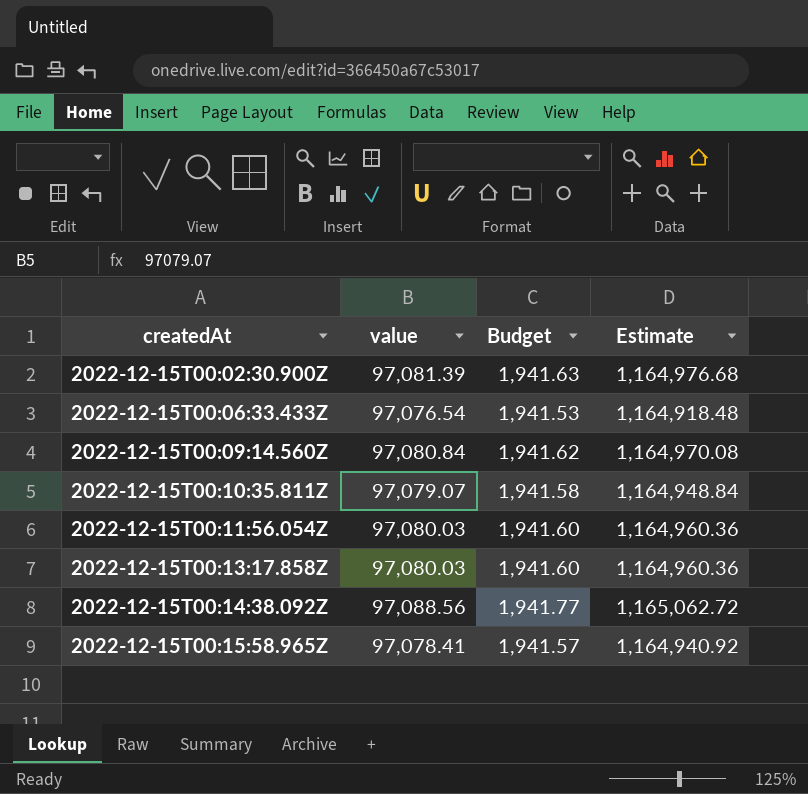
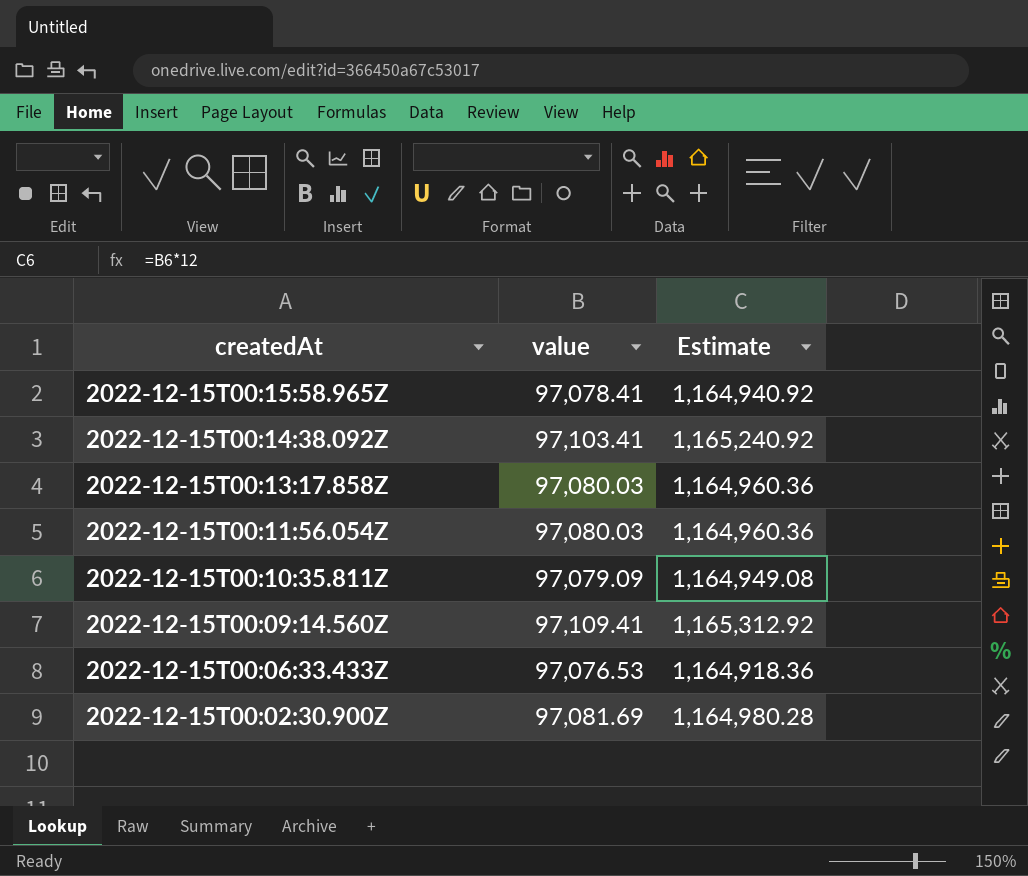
row order: createdAt ascending -> createdAt descending
column Budget | formula: [value] * 0.02 -> none
2022-12-15T00:14:38.092Z | value: 97,088.56 -> 97,103.41
2022-12-15T00:14:38.092Z | Estimate: 1,165,062.72 -> 1,165,240.92
2022-12-15T00:10:35.811Z | value: 97,079.07 -> 97,079.09
2022-12-15T00:10:35.811Z | Estimate: 1,164,948.84 -> 1,164,949.08
2022-12-15T00:09:14.560Z | value: 97,080.84 -> 97,109.41
2022-12-15T00:09:14.560Z | Estimate: 1,164,970.08 -> 1,165,312.92
2022-12-15T00:06:33.433Z | value: 97,076.54 -> 97,076.53
2022-12-15T00:06:33.433Z | Estimate: 1,164,918.48 -> 1,164,918.36
2022-12-15T00:02:30.900Z | value: 97,081.39 -> 97,081.69
2022-12-15T00:02:30.900Z | Estimate: 1,164,976.68 -> 1,164,980.28

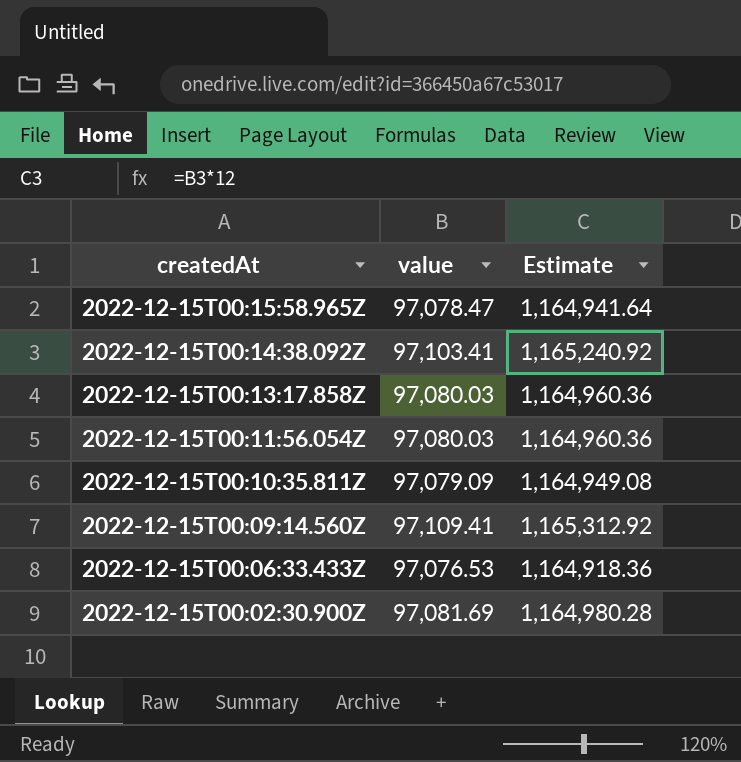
2022-12-15T00:15:58.965Z | value: 97,078.41 -> 97,078.47
2022-12-15T00:15:58.965Z | Estimate: 1,164,940.92 -> 1,164,941.64

